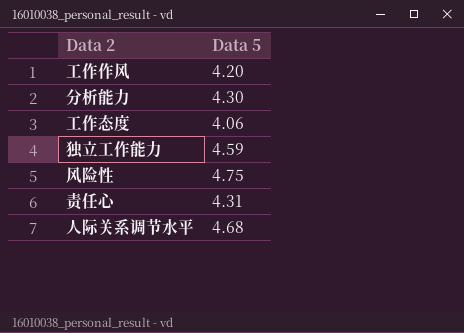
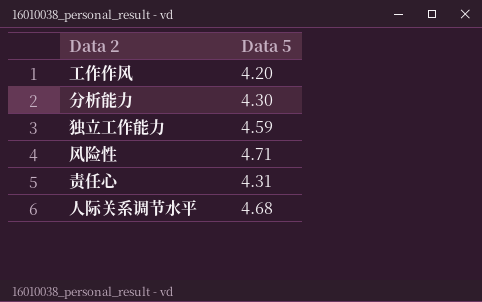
row 工作态度: 4.06 -> none
风险性 | Data 5: 4.75 -> 4.71

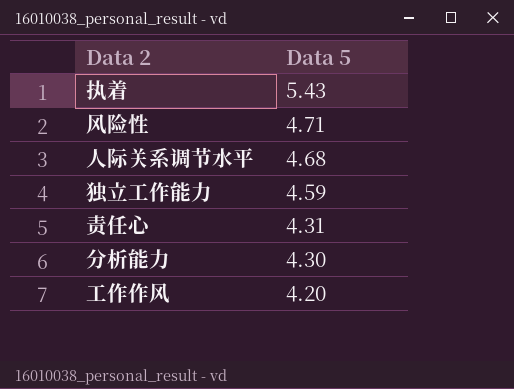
row order: none -> Data 5 descending
row 执着: none -> 5.43

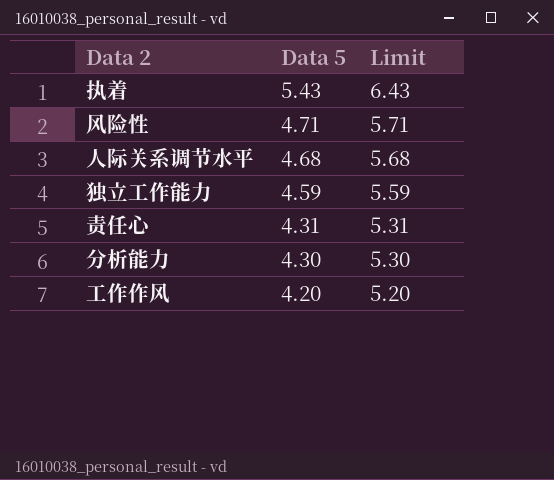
column Limit | formula: none -> [Data 5] + 1

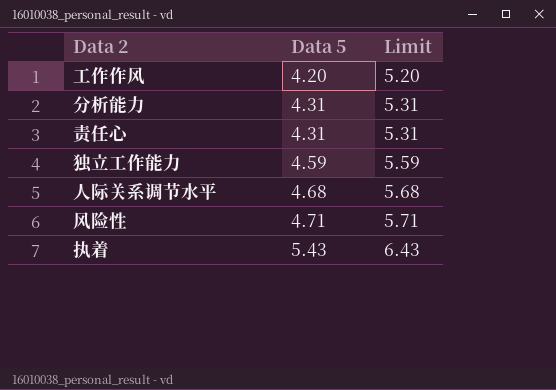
row order: Data 5 descending -> Data 5 ascending
分析能力 | Data 5: 4.30 -> 4.31
分析能力 | Limit: 5.30 -> 5.31

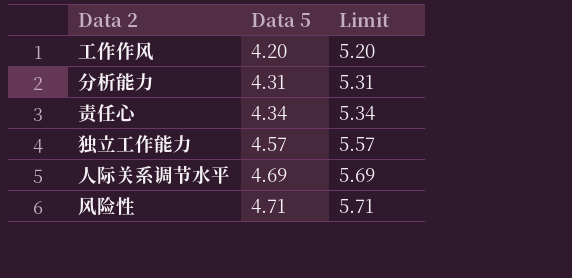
row 执着: 5.43 | 6.43 -> none
责任心 | Data 5: 4.31 -> 4.34
责任心 | Limit: 5.31 -> 5.34
独立工作能力 | Data 5: 4.59 -> 4.57
独立工作能力 | Limit: 5.59 -> 5.57
人际关系调节水平 | Data 5: 4.68 -> 4.69
人际关系调节水平 | Limit: 5.68 -> 5.69

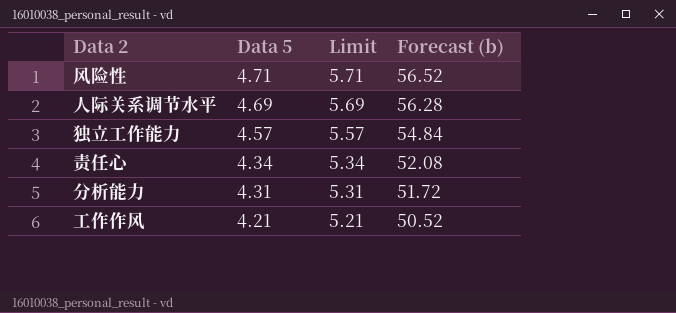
row order: Data 5 ascending -> Data 5 descending
column Forecast (b) | formula: none -> [Data 5] * 12
工作作风 | Data 5: 4.20 -> 4.21
工作作风 | Limit: 5.20 -> 5.21

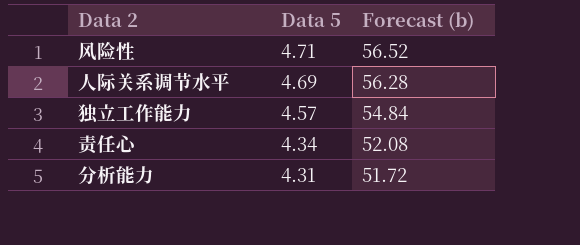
column Limit | formula: [Data 5] + 1 -> none
row 工作作风: 4.21 | 5.21 | 50.52 -> none

